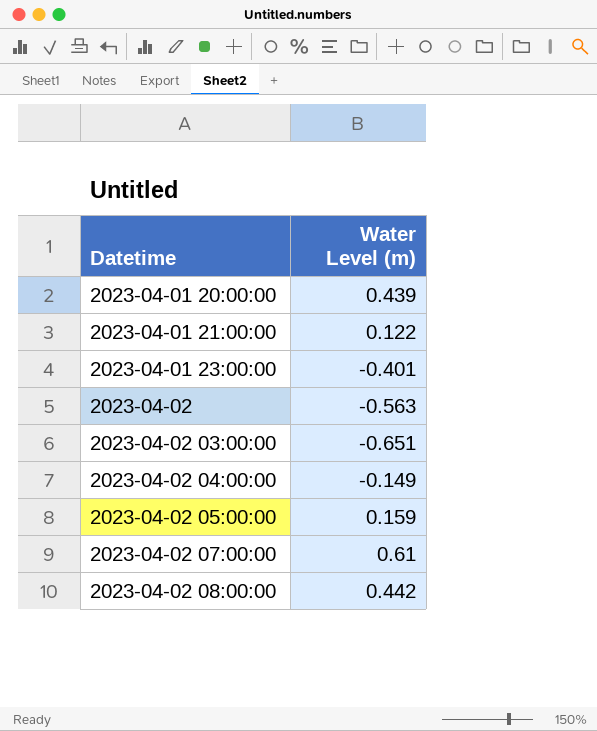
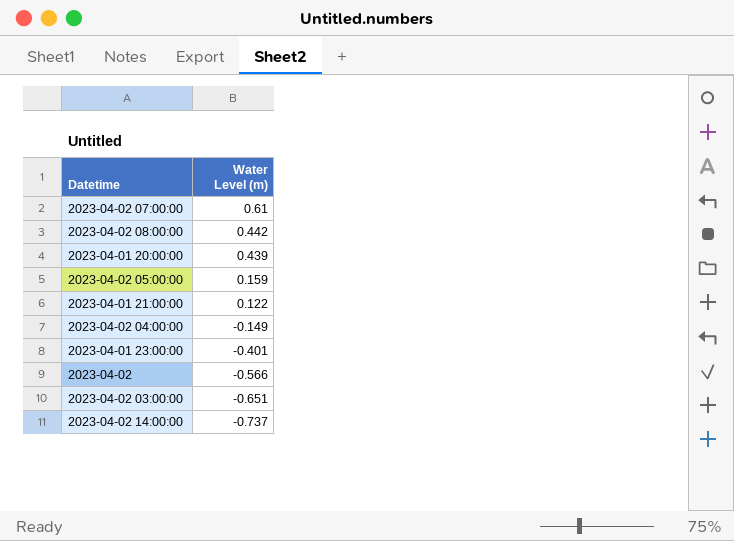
row order: Datetime ascending -> Water Level (m) descending
2023-04-02 | Water Level (m): -0.563 -> -0.566
row 2023-04-02 14:00:00: none -> -0.737

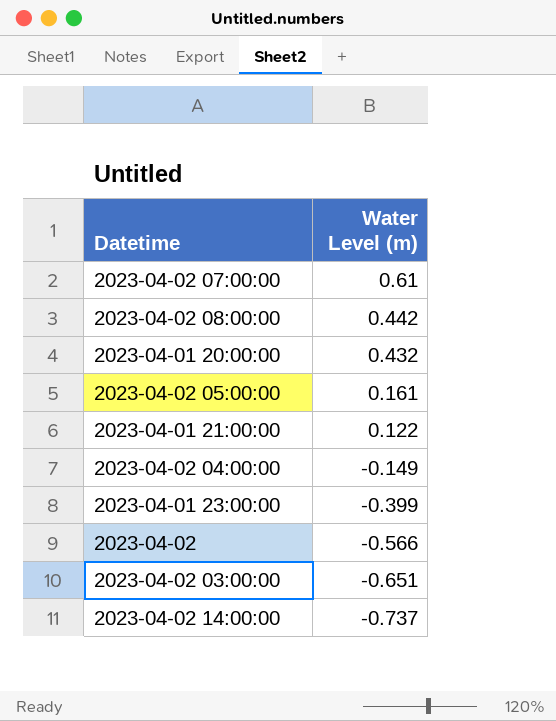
2023-04-01 20:00:00 | Water Level (m): 0.439 -> 0.432
2023-04-02 05:00:00 | Water Level (m): 0.159 -> 0.161
2023-04-01 23:00:00 | Water Level (m): -0.401 -> -0.399

